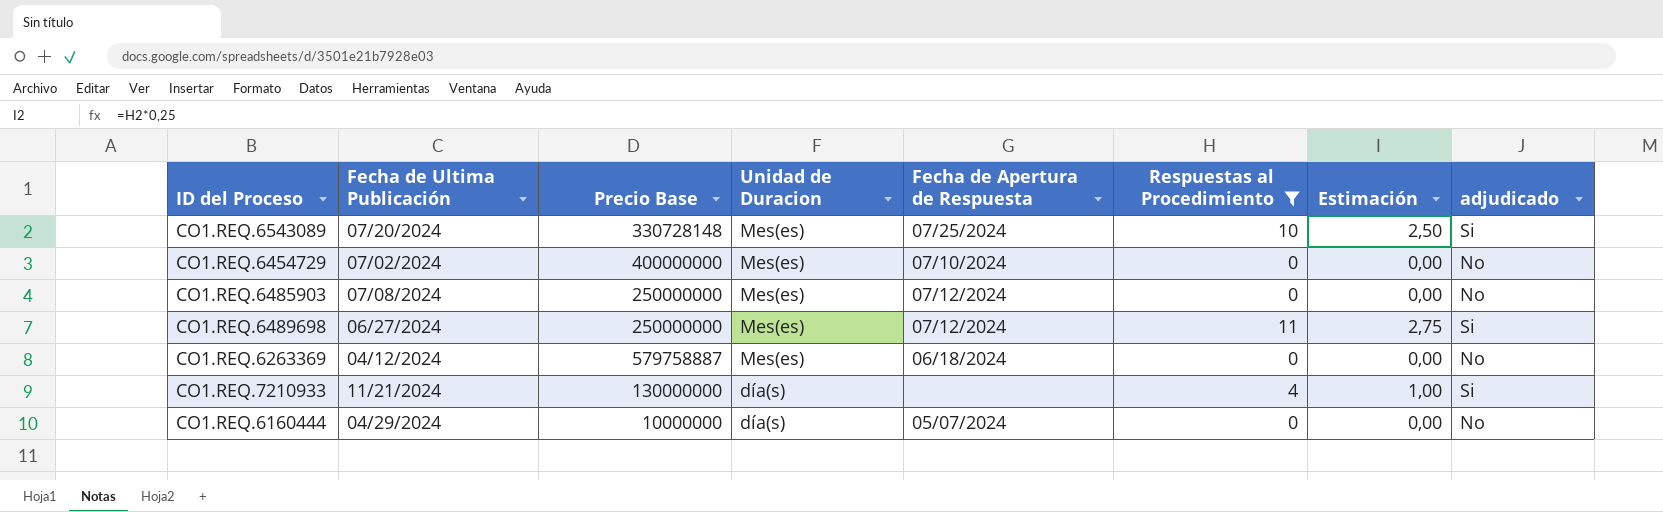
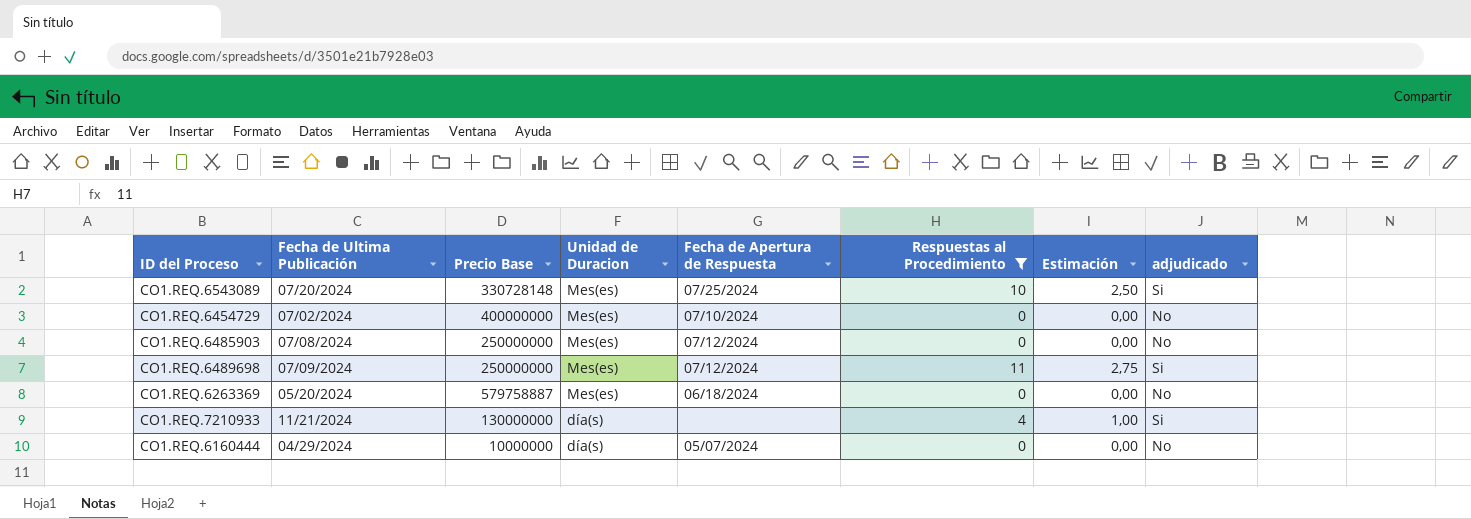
CO1.REQ.6489698 | Fecha de Ultima Publicación: 06/27/2024 -> 07/09/2024
CO1.REQ.6263369 | Fecha de Ultima Publicación: 04/12/2024 -> 05/20/2024

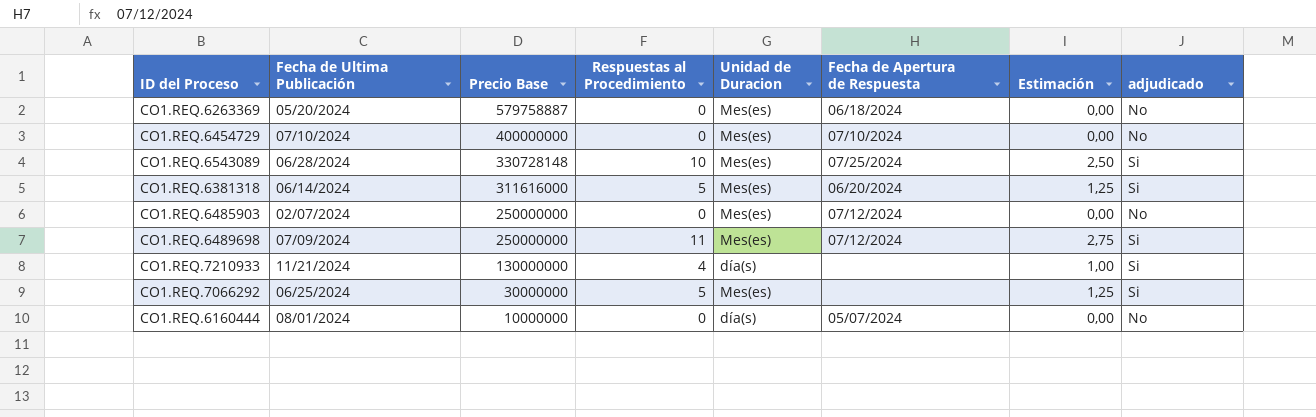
filter: Respuestas al Procedimiento != 5 -> none
row order: Unidad de Duracion descending -> Precio Base descending
column Respuestas al Procedimiento | position: 6 -> 4
CO1.REQ.6454729 | Fecha de Ultima Publicación: 07/02/2024 -> 07/10/2024
CO1.REQ.6543089 | Fecha de Ultima Publicación: 07/20/2024 -> 06/28/2024
CO1.REQ.6485903 | Fecha de Ultima Publicación: 07/08/2024 -> 02/07/2024
CO1.REQ.6160444 | Fecha de Ultima Publicación: 04/29/2024 -> 08/01/2024

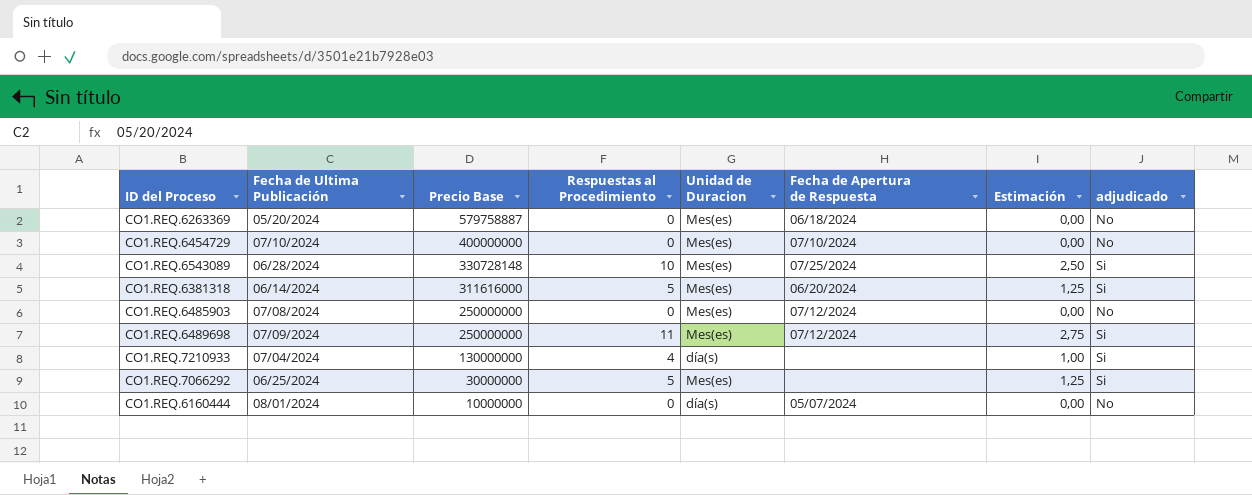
CO1.REQ.6485903 | Fecha de Ultima Publicación: 02/07/2024 -> 07/08/2024
CO1.REQ.7210933 | Fecha de Ultima Publicación: 11/21/2024 -> 07/04/2024

